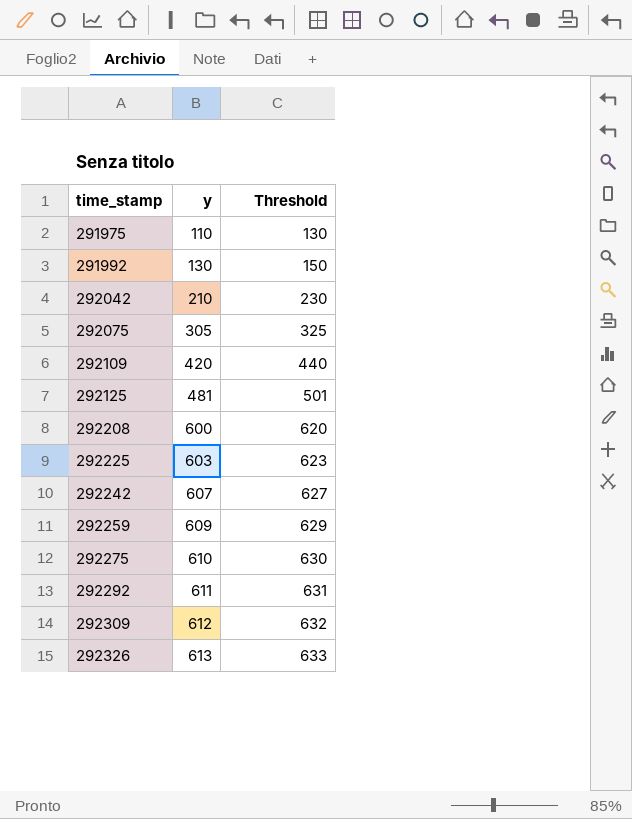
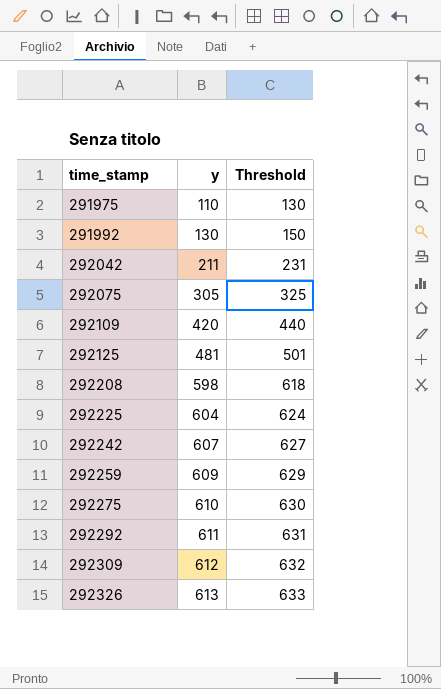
292042 | y: 210 -> 211
292042 | Threshold: 230 -> 231
292208 | y: 600 -> 598
292208 | Threshold: 620 -> 618
292225 | y: 603 -> 604
292225 | Threshold: 623 -> 624

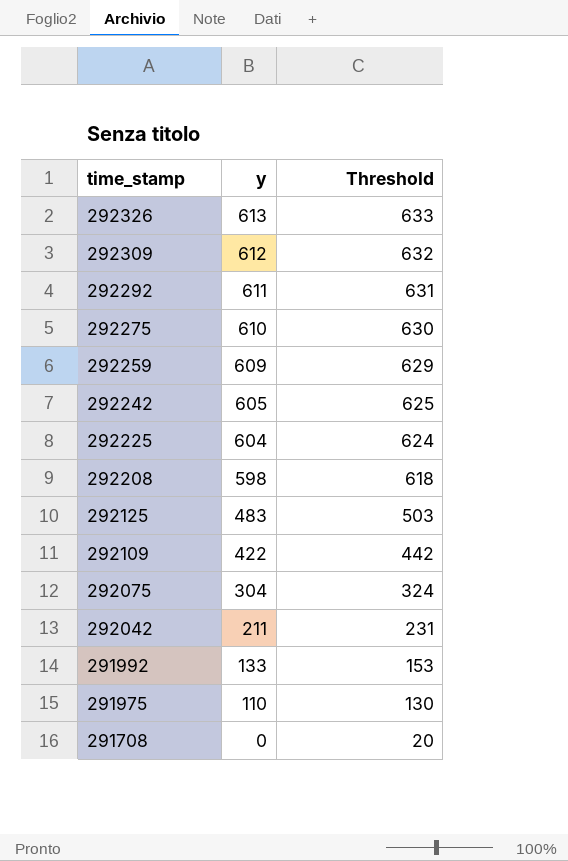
row order: time_stamp ascending -> time_stamp descending
292242 | y: 607 -> 605
292242 | Threshold: 627 -> 625
292125 | y: 481 -> 483
292125 | Threshold: 501 -> 503
292109 | y: 420 -> 422
292109 | Threshold: 440 -> 442
292075 | y: 305 -> 304
292075 | Threshold: 325 -> 324
291992 | y: 130 -> 133
291992 | Threshold: 150 -> 153
row 291708: none -> 0 | 20

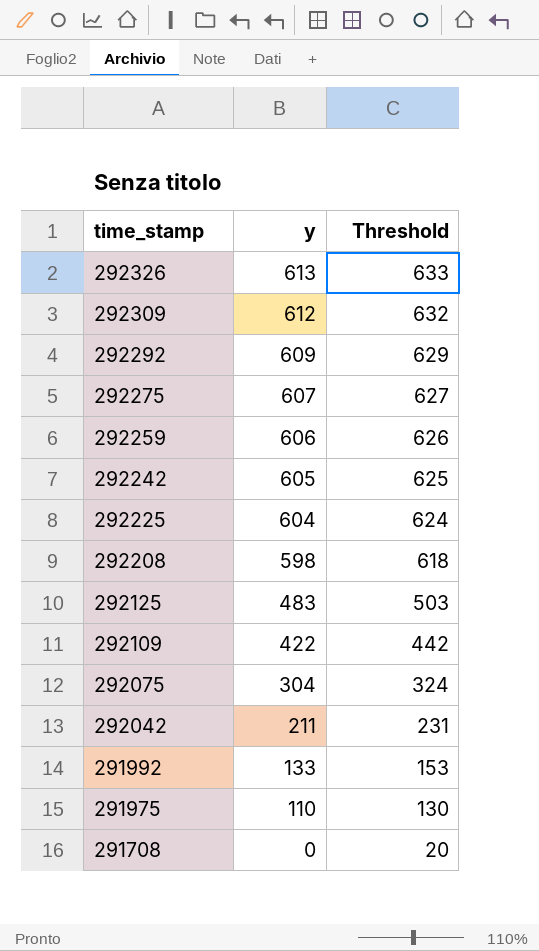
292292 | y: 611 -> 609
292292 | Threshold: 631 -> 629
292275 | y: 610 -> 607
292275 | Threshold: 630 -> 627
292259 | y: 609 -> 606
292259 | Threshold: 629 -> 626

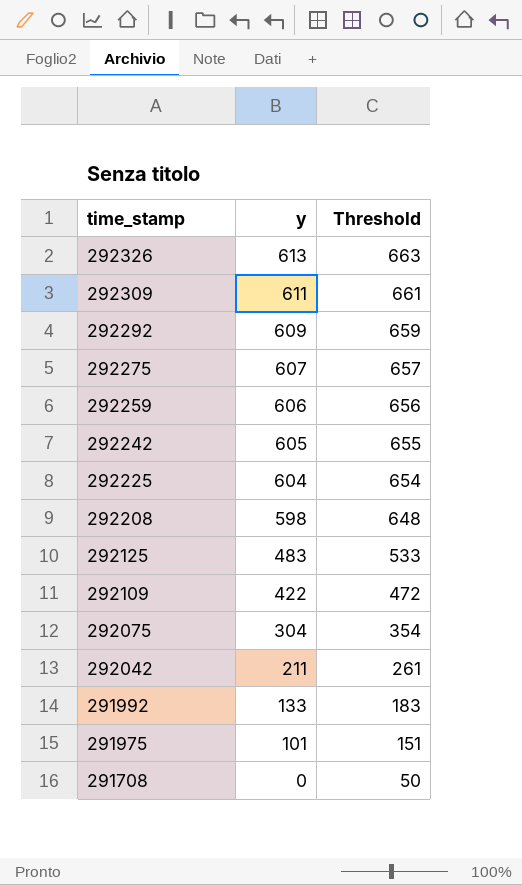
column Threshold | formula: [y] + 20 -> [y] + 50
292309 | y: 612 -> 611
291975 | y: 110 -> 101

